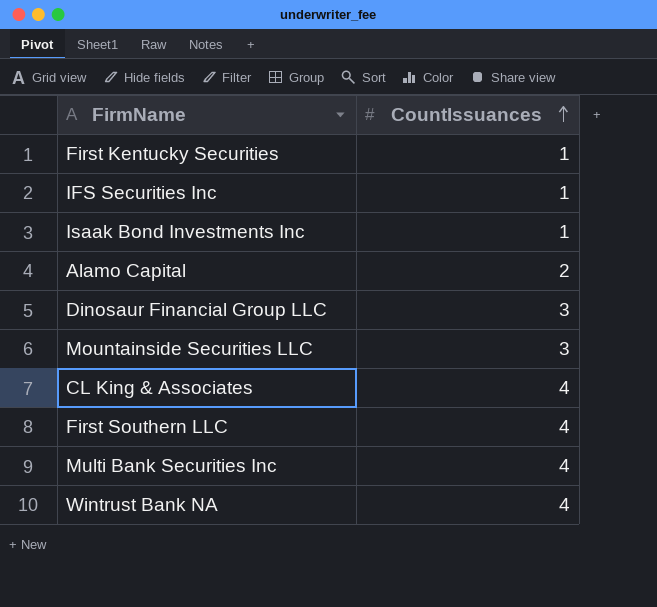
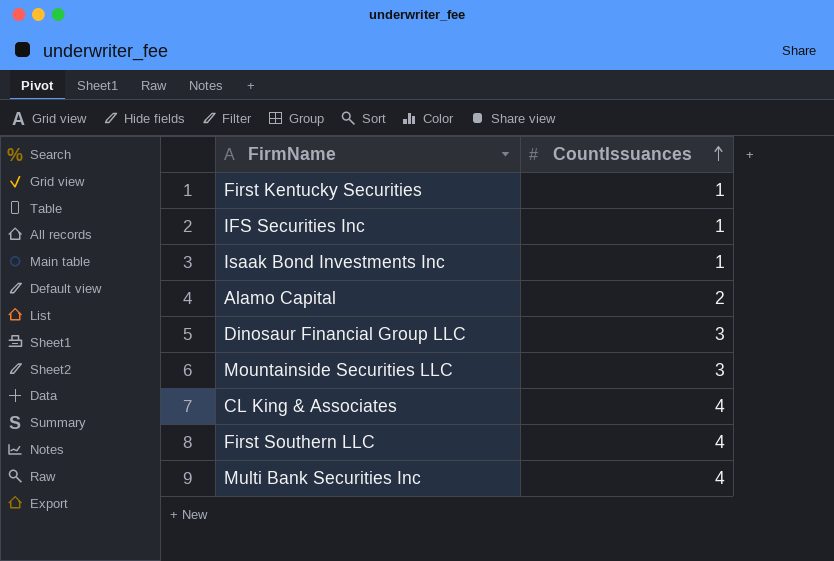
row Wintrust Bank NA: 4 -> none

